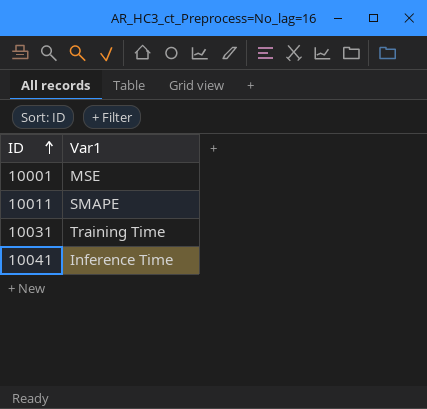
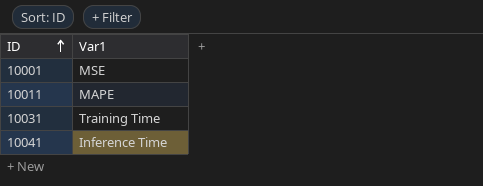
10011 | Var1: SMAPE -> MAPE

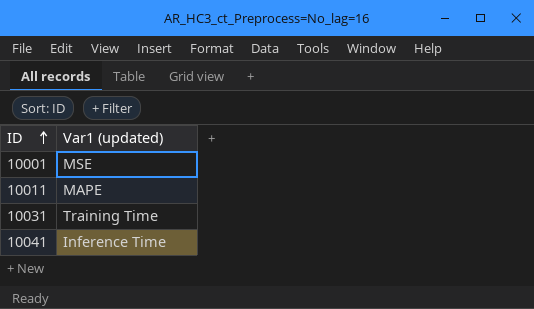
column name: Var1 -> Var1 (updated)

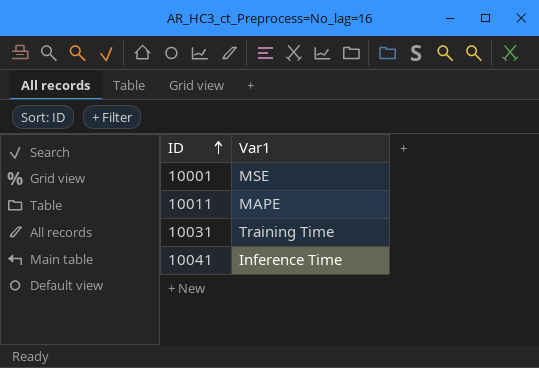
column name: Var1 (updated) -> Var1

